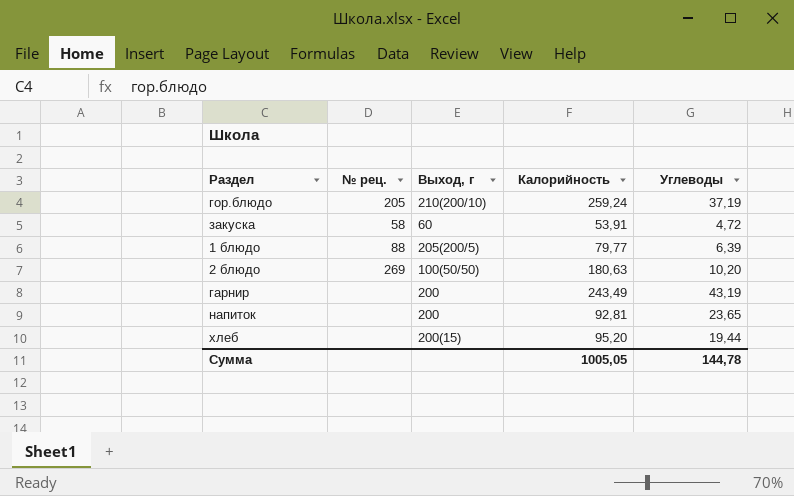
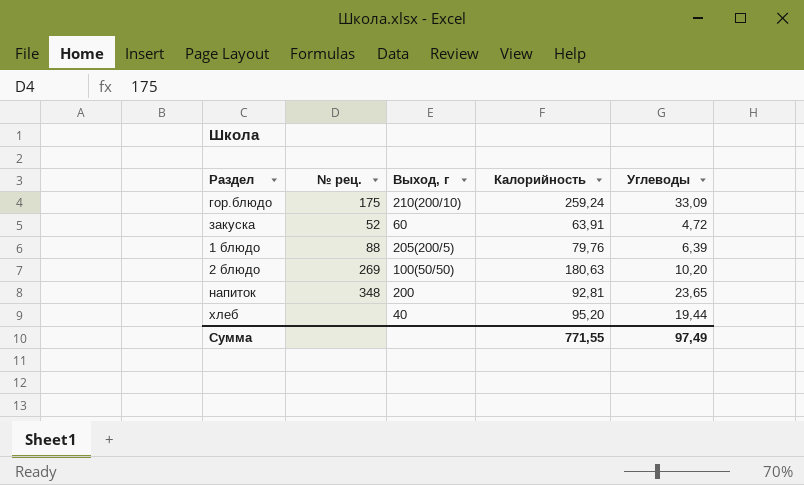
row гарнир: none | 200 | 243,49 | 43,19 -> none
гор.блюдо | № рец.: 205 -> 175
гор.блюдо | Углеводы: 37,19 -> 33,09
закуска | № рец.: 58 -> 52
закуска | Калорийность: 53,91 -> 63,91
1 блюдо | Калорийность: 79,77 -> 79,76
напиток | № рец.: none -> 348
хлеб | Выход, г: 200(15) -> 40
Сумма | Калорийность: 1005,05 -> 771,55
Сумма | Углеводы: 144,78 -> 97,49

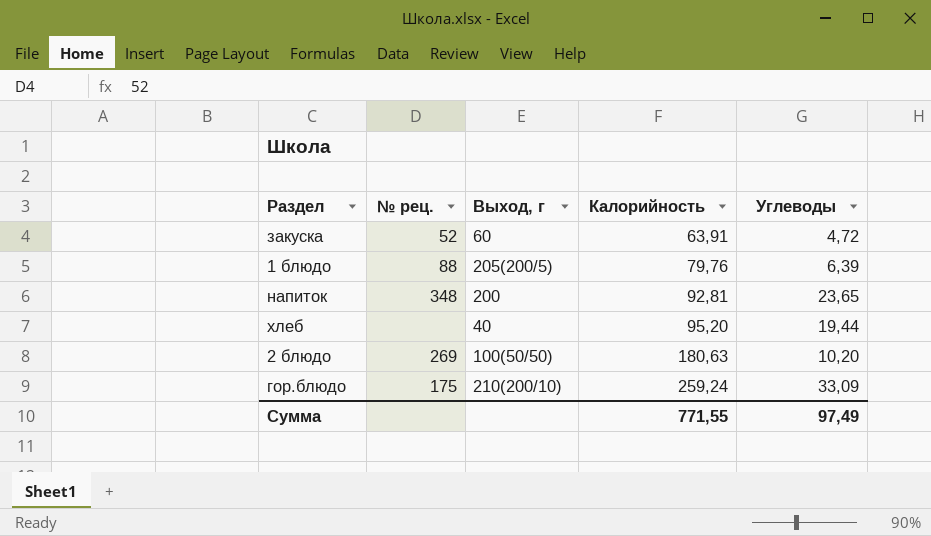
row order: none -> Калорийность ascending

